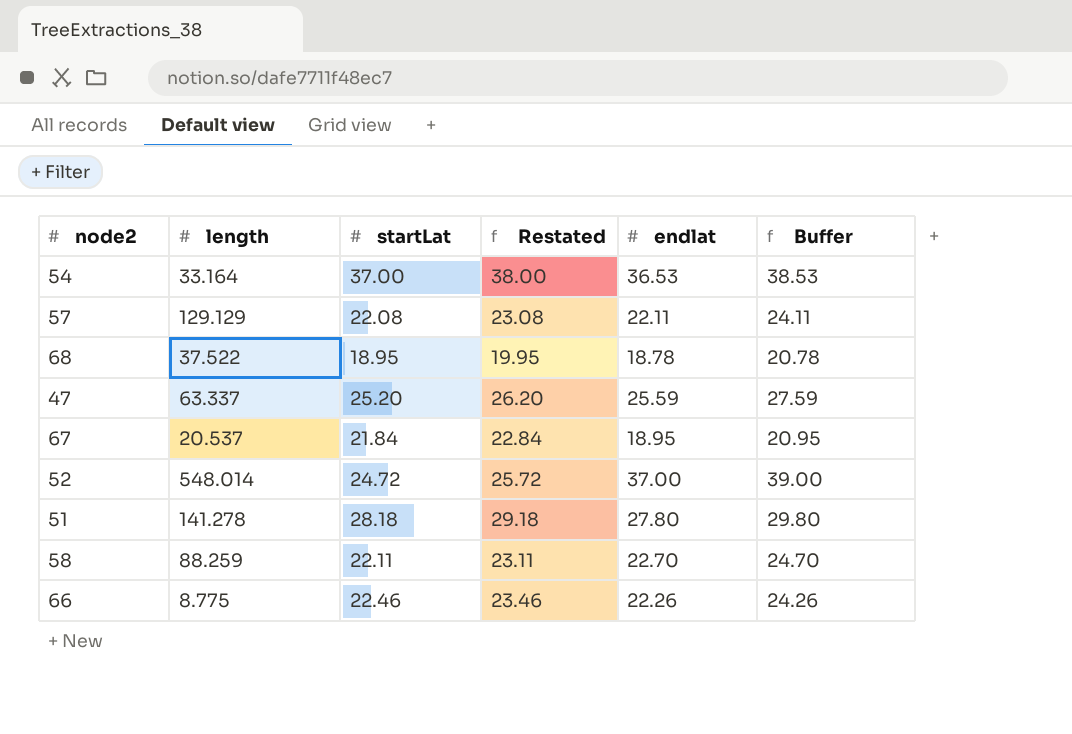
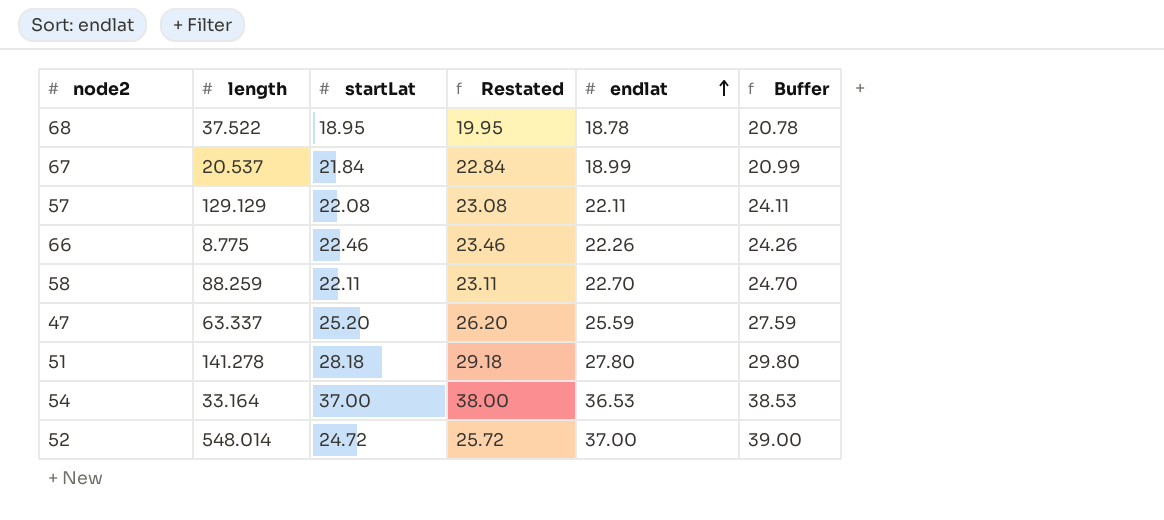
row order: none -> endlat ascending
67 | endlat: 18.95 -> 18.99
67 | Buffer: 20.95 -> 20.99

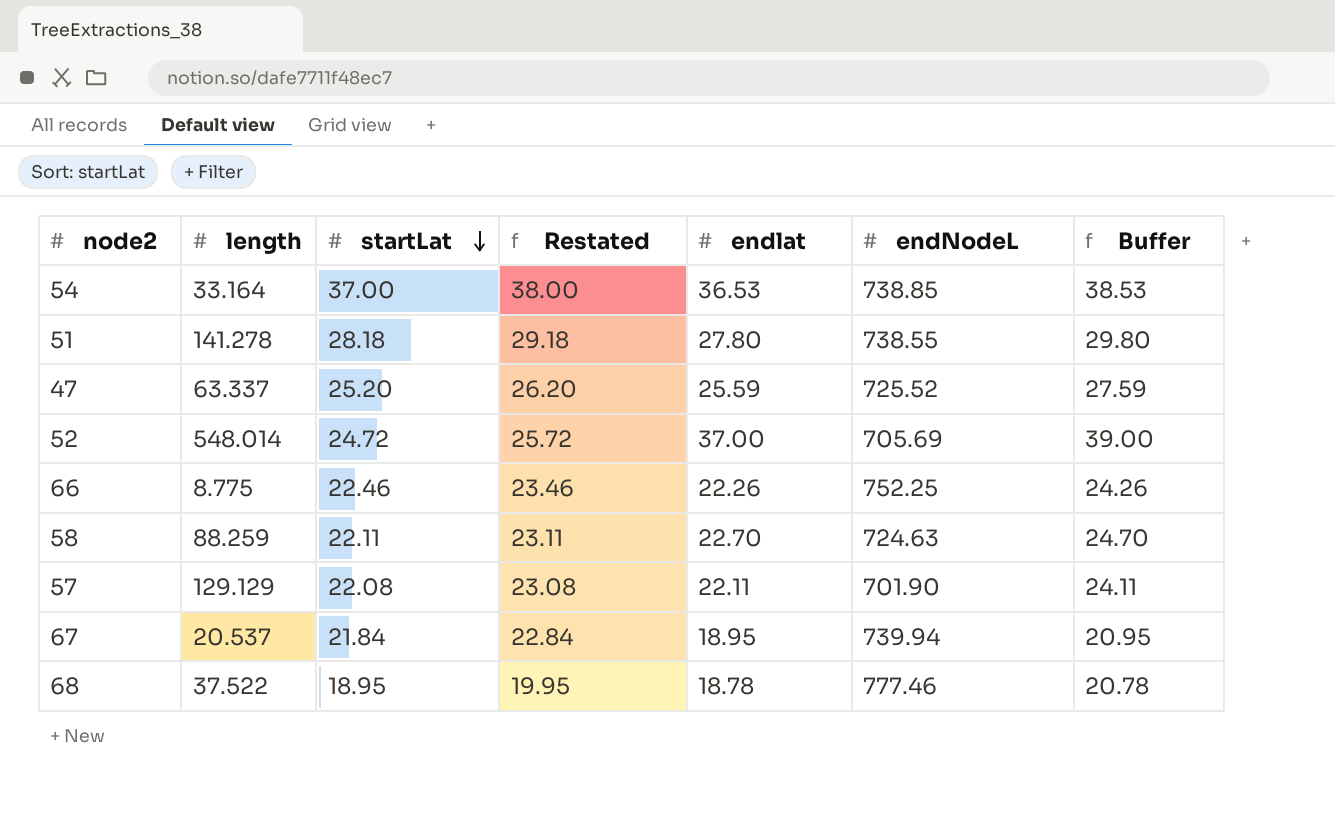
row order: endlat ascending -> startLat descending
column endNodeL | position: none -> 6
67 | endlat: 18.99 -> 18.95
67 | Buffer: 20.99 -> 20.95

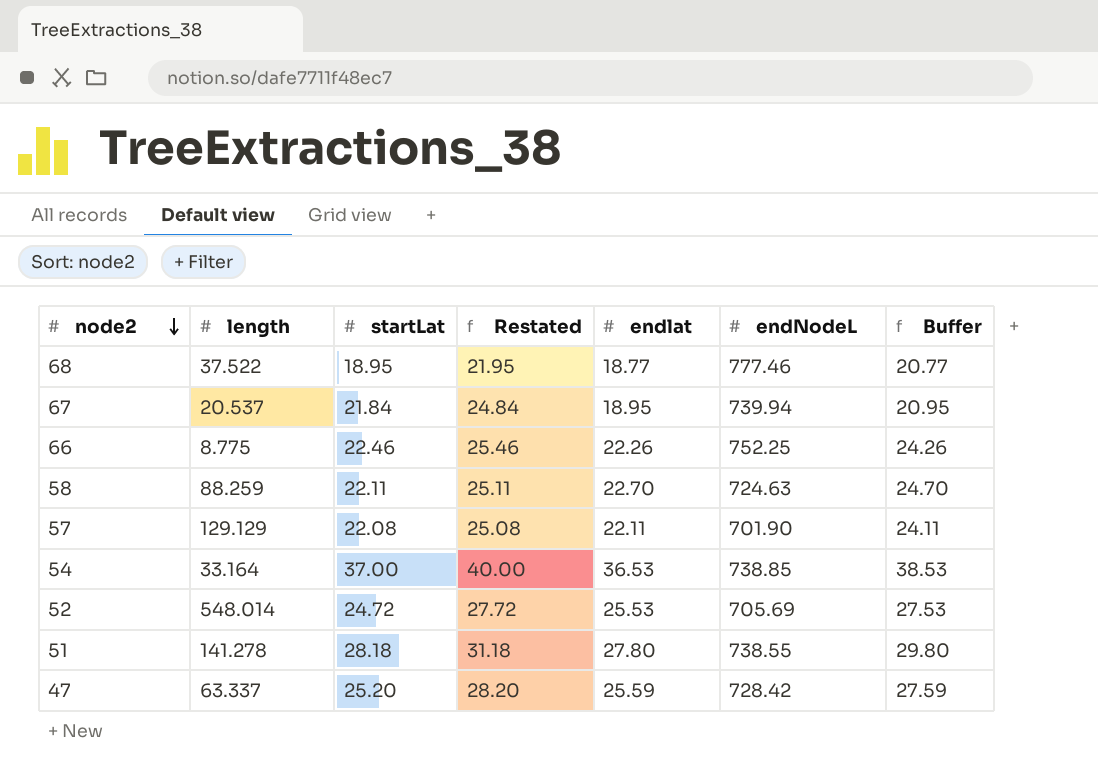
row order: startLat descending -> node2 descending
column Restated | formula: [startLat] + 1 -> [startLat] + 3
68 | endlat: 18.78 -> 18.77
68 | Buffer: 20.78 -> 20.77
52 | endlat: 37.00 -> 25.53
52 | Buffer: 39.00 -> 27.53
47 | endNodeL: 725.52 -> 728.42

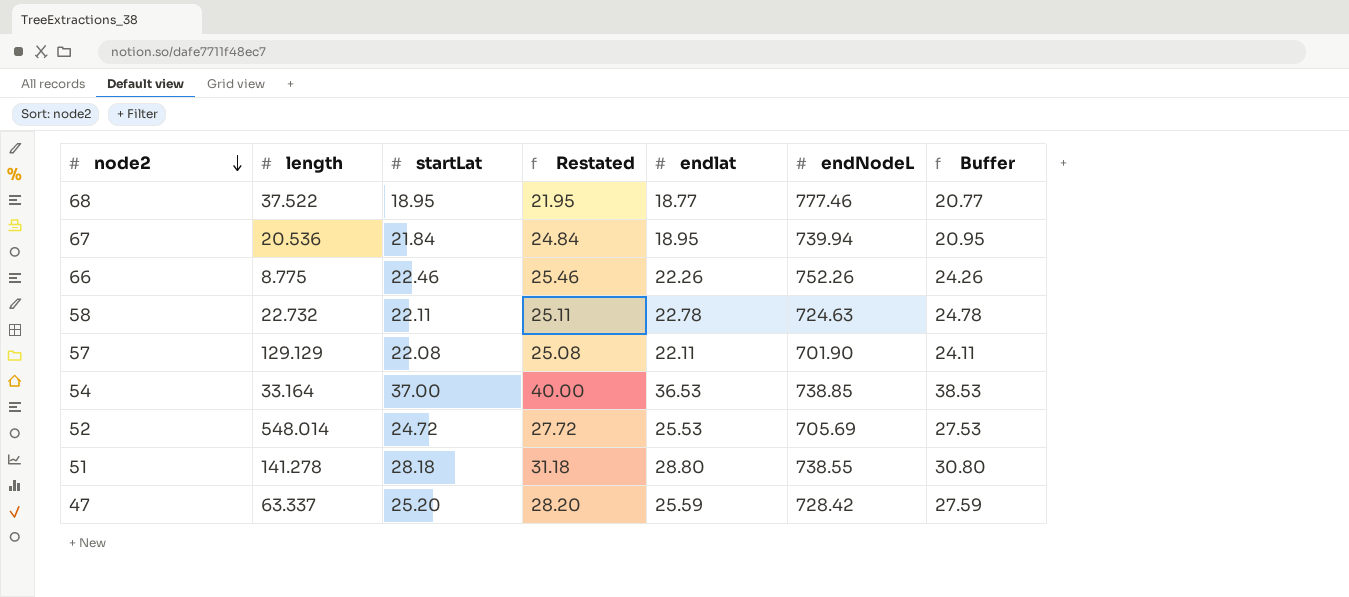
67 | length: 20.537 -> 20.536
66 | endNodeL: 752.25 -> 752.26
58 | length: 88.259 -> 22.732
58 | endlat: 22.70 -> 22.78
58 | Buffer: 24.70 -> 24.78
51 | endlat: 27.80 -> 28.80
51 | Buffer: 29.80 -> 30.80

